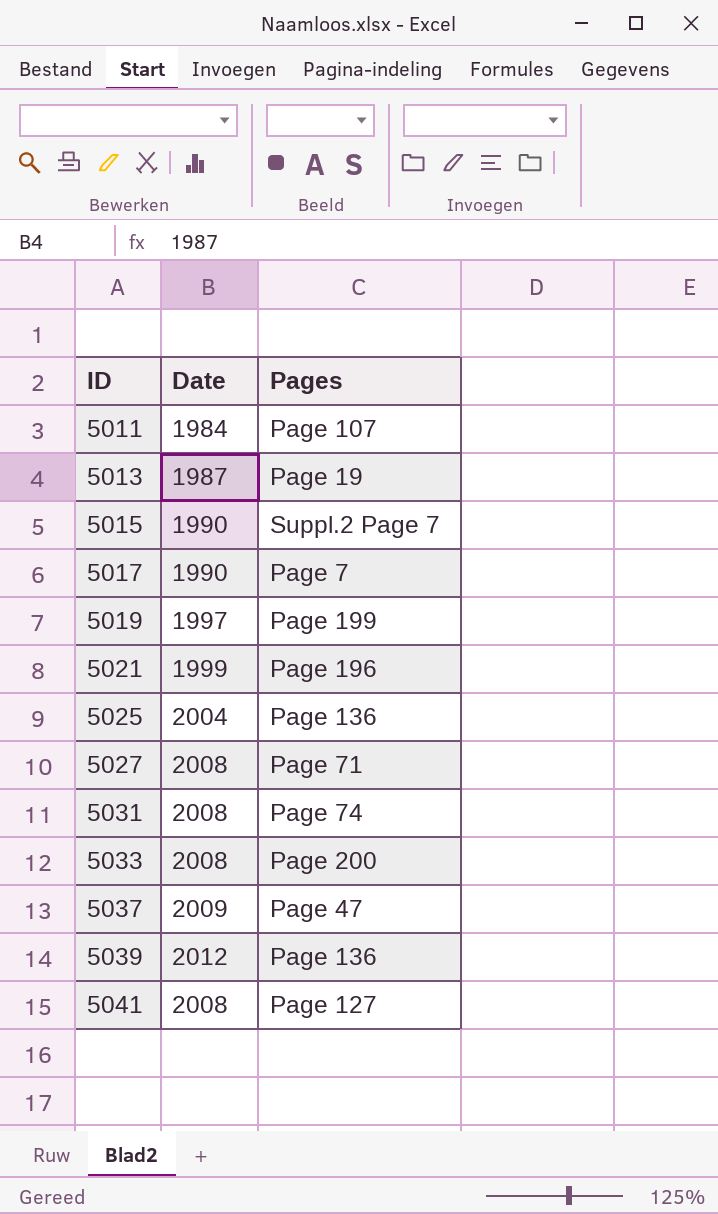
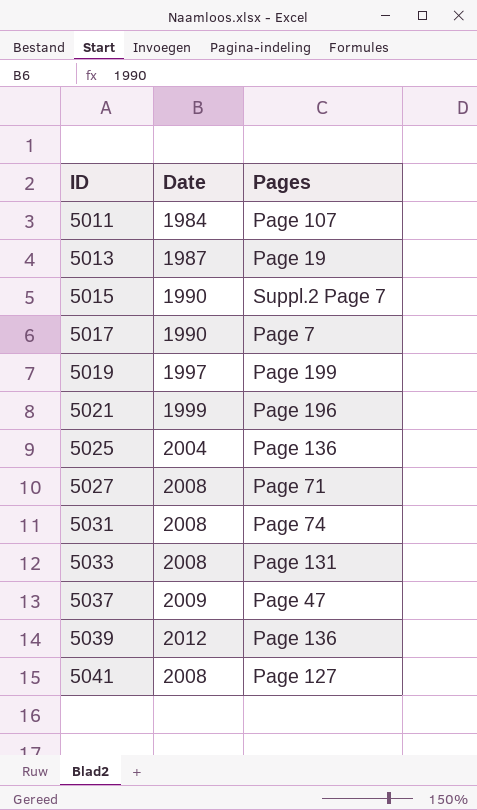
5033 | Pages: Page 200 -> Page 131

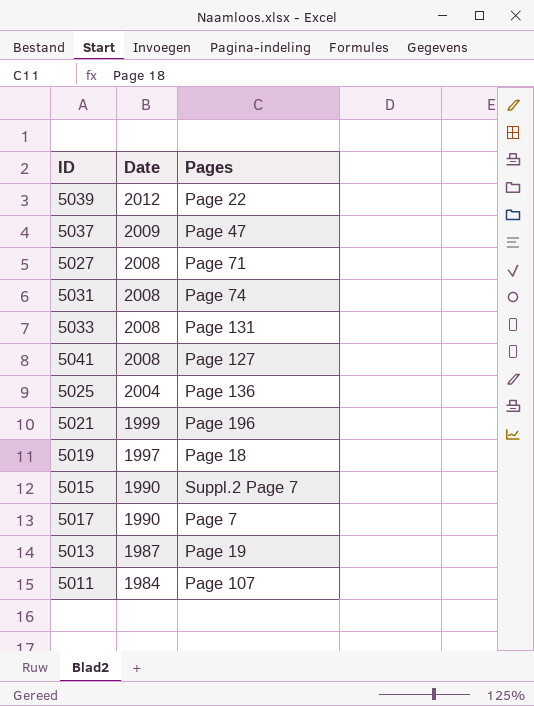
row order: ID ascending -> Date descending
5039 | Pages: Page 136 -> Page 22
5019 | Pages: Page 199 -> Page 18

